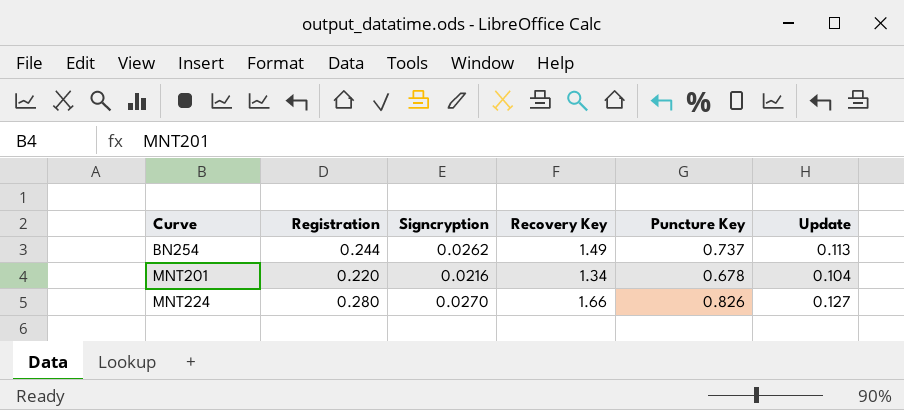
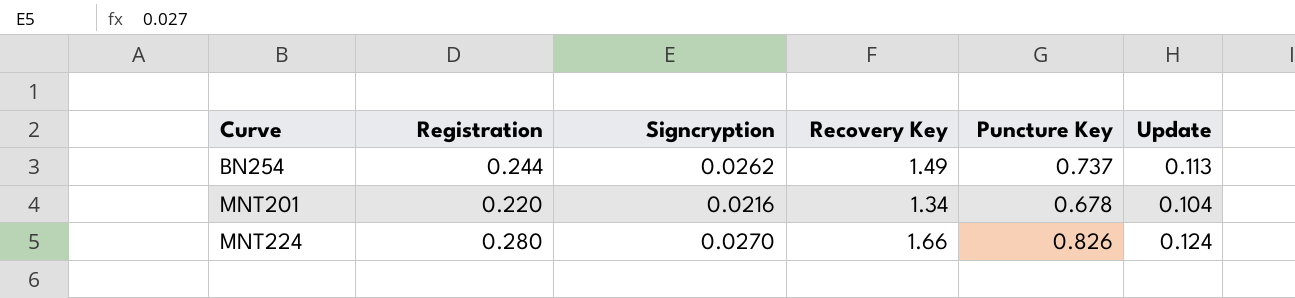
MNT224 | Update: 0.127 -> 0.124

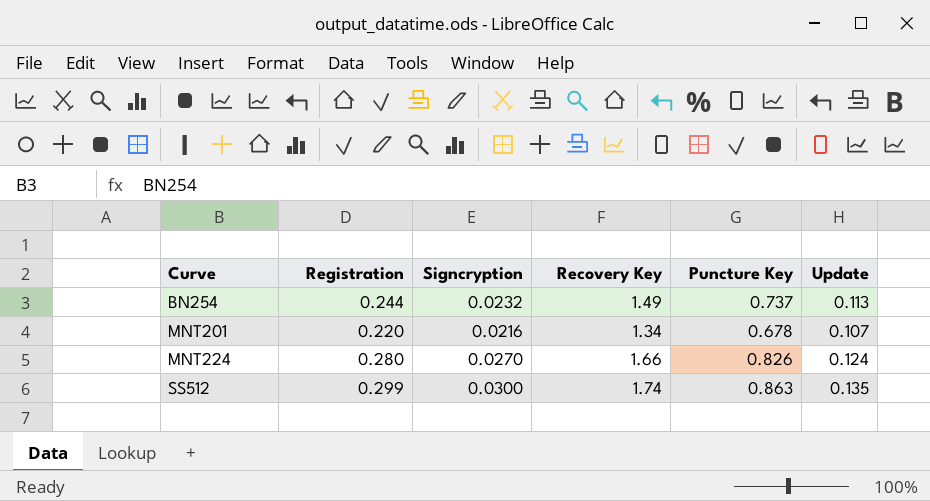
BN254 | Signcryption: 0.0262 -> 0.0232
MNT201 | Update: 0.104 -> 0.107
row SS512: none -> 0.299 | 0.0300 | 1.74 | 0.863 | 0.135

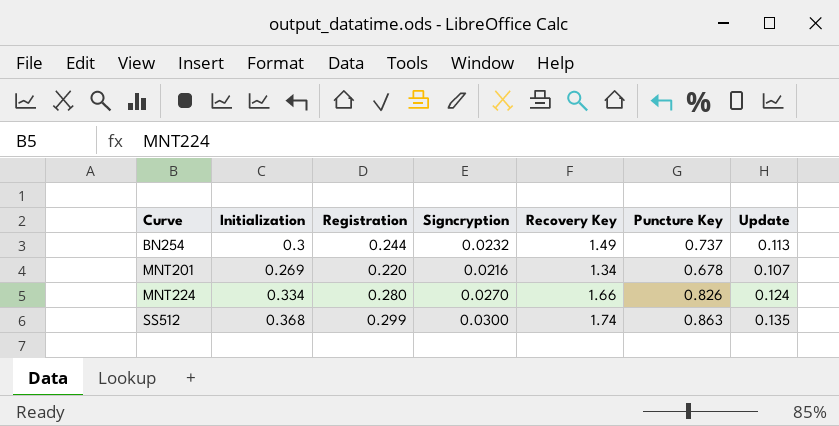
column Initialization | position: none -> 2

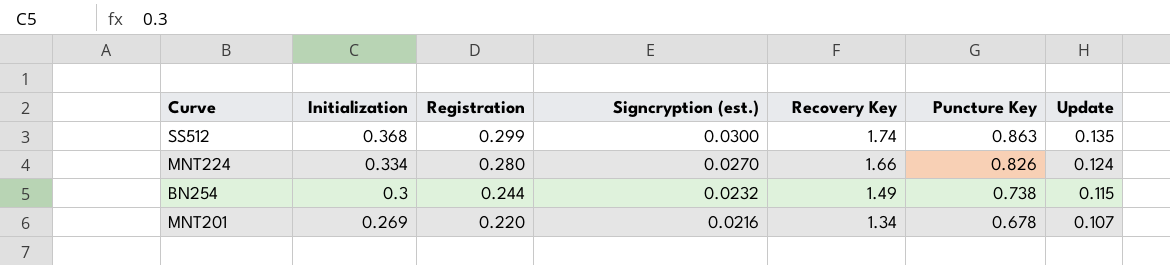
row order: Curve ascending -> Initialization descending
column name: Signcryption -> Signcryption (est.)
BN254 | Puncture Key: 0.737 -> 0.738
BN254 | Update: 0.113 -> 0.115

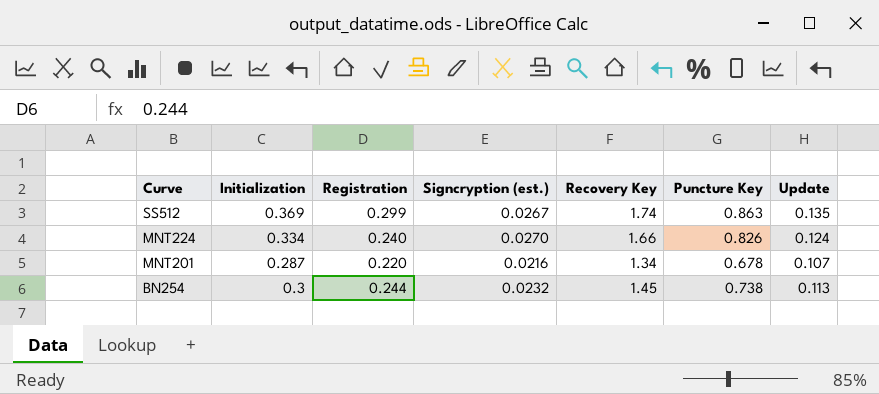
row order: Initialization descending -> Curve descending
SS512 | Initialization: 0.368 -> 0.369
SS512 | Signcryption (est.): 0.0300 -> 0.0267
MNT224 | Registration: 0.280 -> 0.240
MNT201 | Initialization: 0.269 -> 0.287
BN254 | Recovery Key: 1.49 -> 1.45
BN254 | Update: 0.115 -> 0.113

